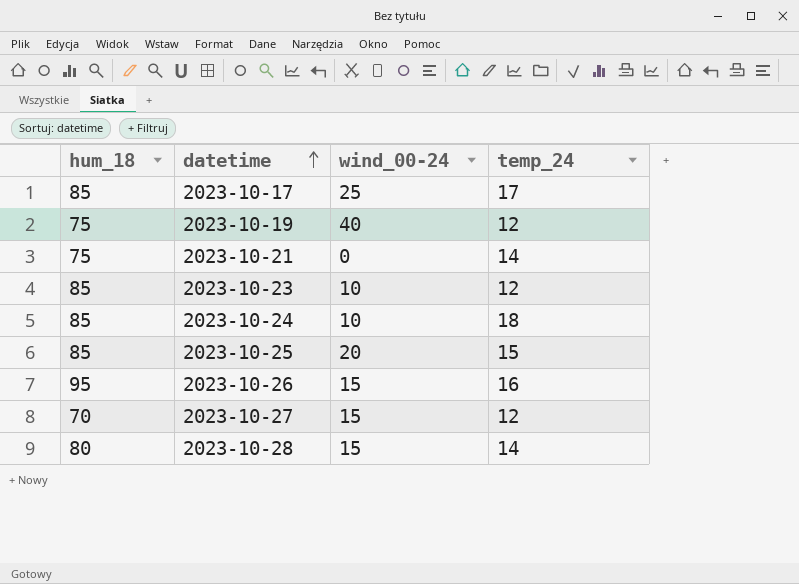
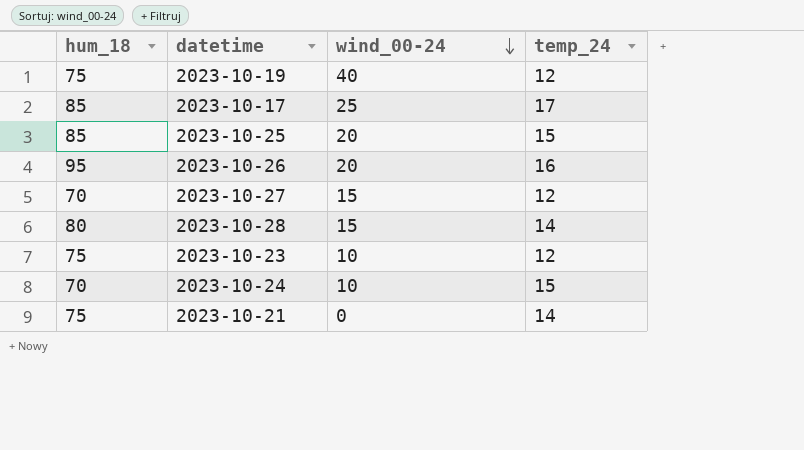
row order: datetime ascending -> wind_00-24 descending
2023-10-26 | wind_00-24: 15 -> 20
2023-10-23 | hum_18: 85 -> 75
2023-10-24 | hum_18: 85 -> 70
2023-10-24 | temp_24: 18 -> 15

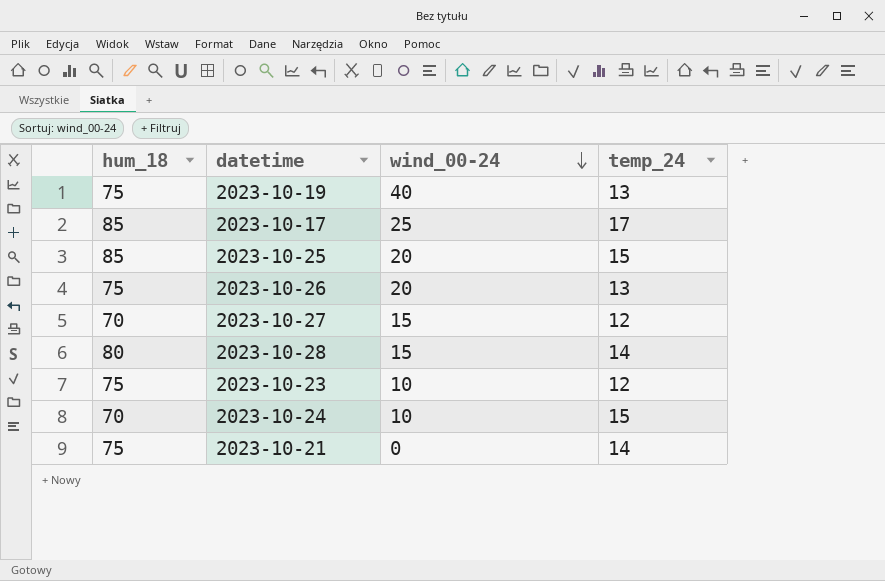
2023-10-19 | temp_24: 12 -> 13
2023-10-26 | hum_18: 95 -> 75
2023-10-26 | temp_24: 16 -> 13

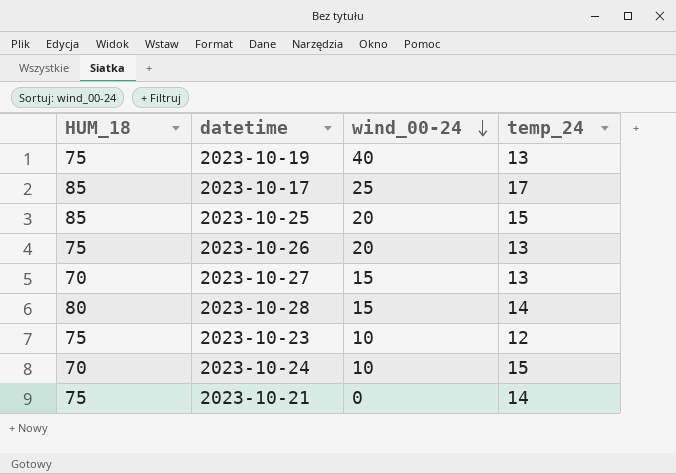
column name: hum_18 -> HUM_18
2023-10-27 | temp_24: 12 -> 13

